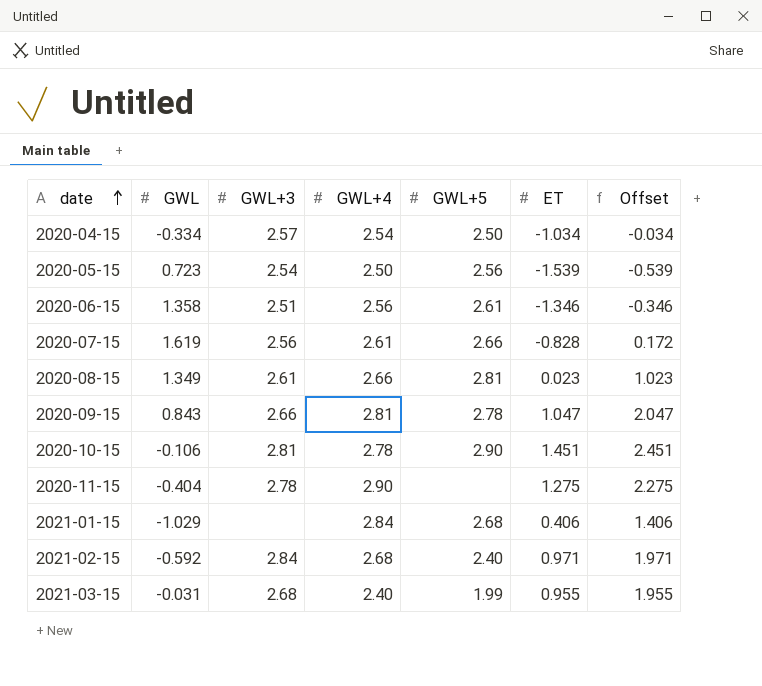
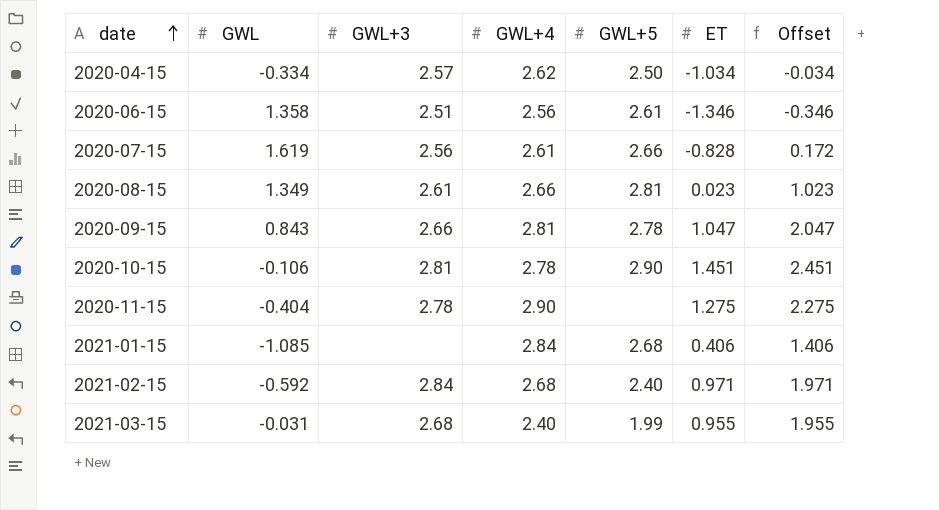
row 2020-05-15: 0.723 | 2.54 | 2.50 | 2.56 | -1.539 | -0.539 -> none
2020-04-15 | GWL+4: 2.54 -> 2.62
2021-01-15 | GWL: -1.029 -> -1.085

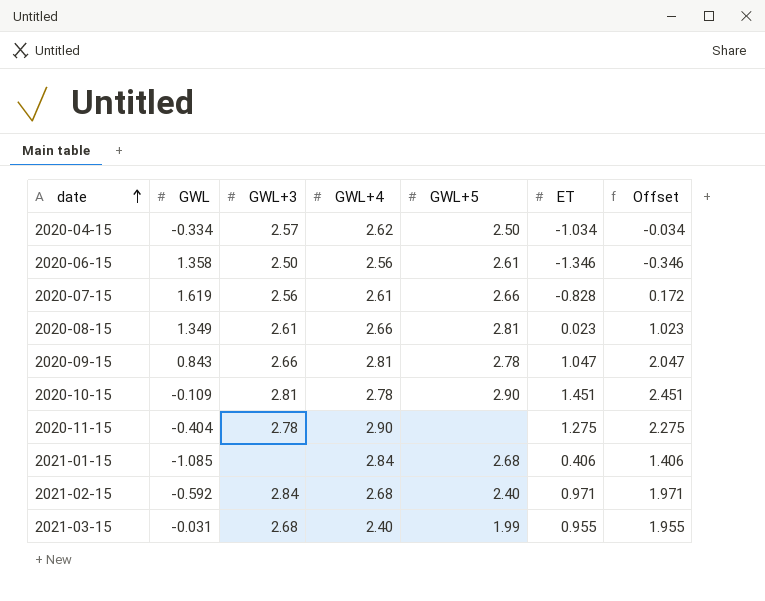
2020-06-15 | GWL+3: 2.51 -> 2.50
2020-10-15 | GWL: -0.106 -> -0.109

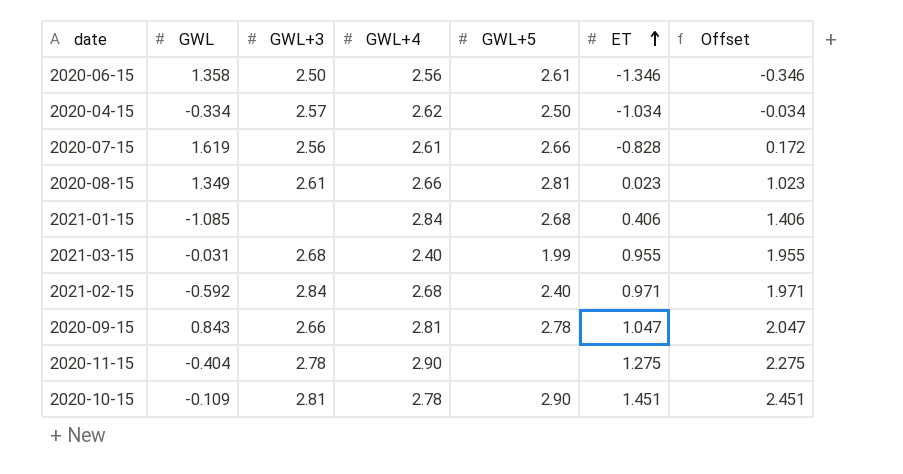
row order: date ascending -> ET ascending

